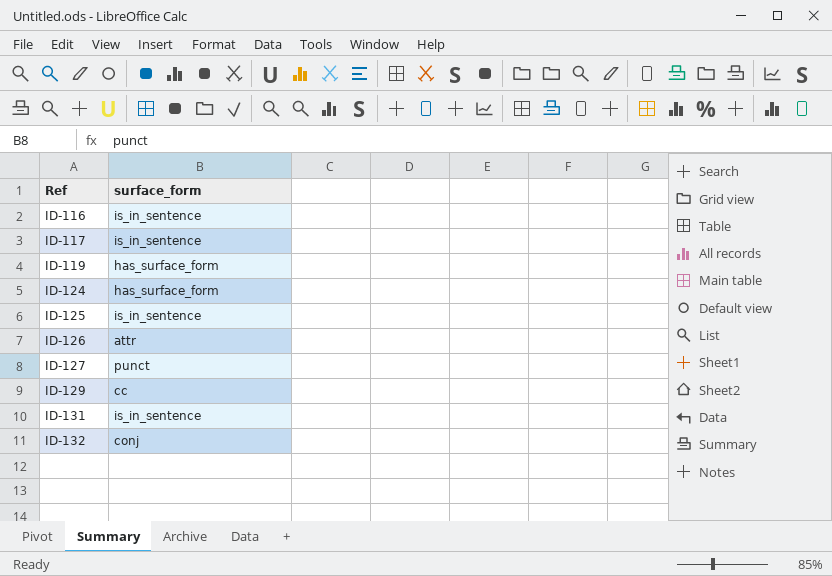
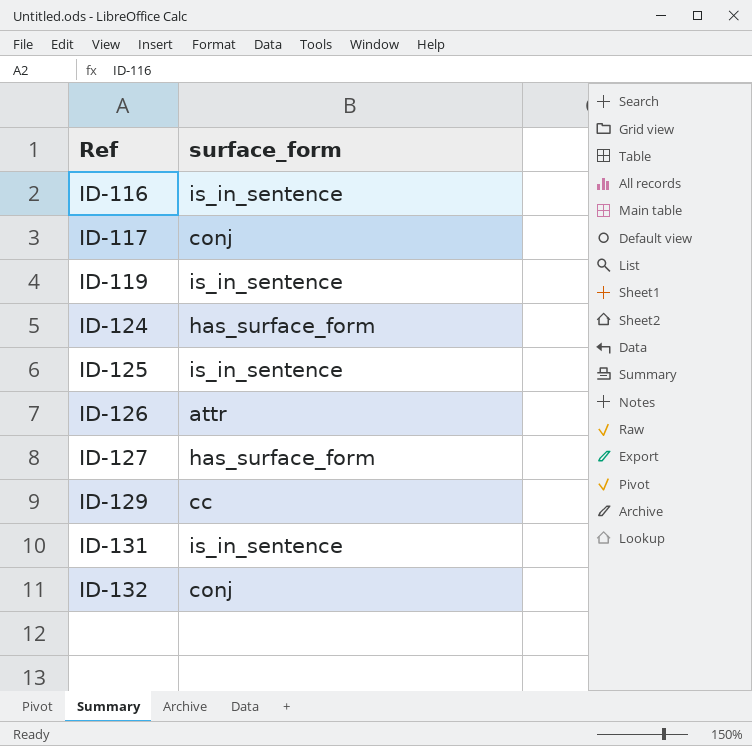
ID-117 | surface_form: is_in_sentence -> conj
ID-119 | surface_form: has_surface_form -> is_in_sentence
ID-127 | surface_form: punct -> has_surface_form

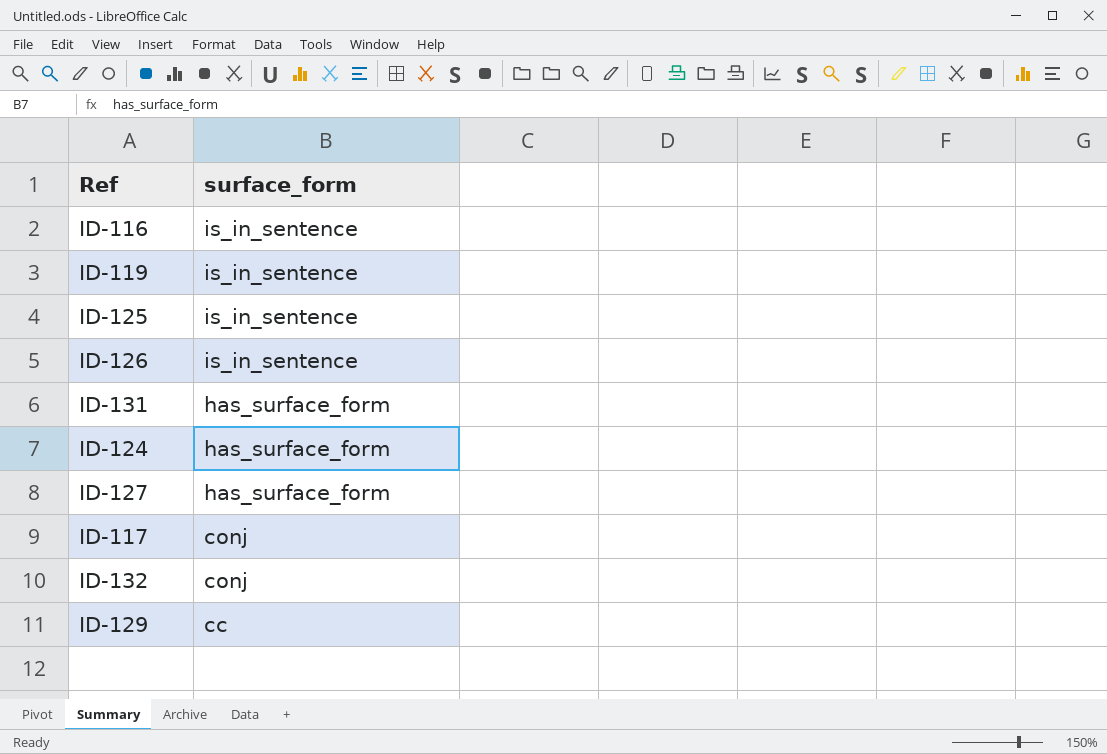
row order: Ref ascending -> surface_form descending
ID-126 | surface_form: attr -> is_in_sentence
ID-131 | surface_form: is_in_sentence -> has_surface_form

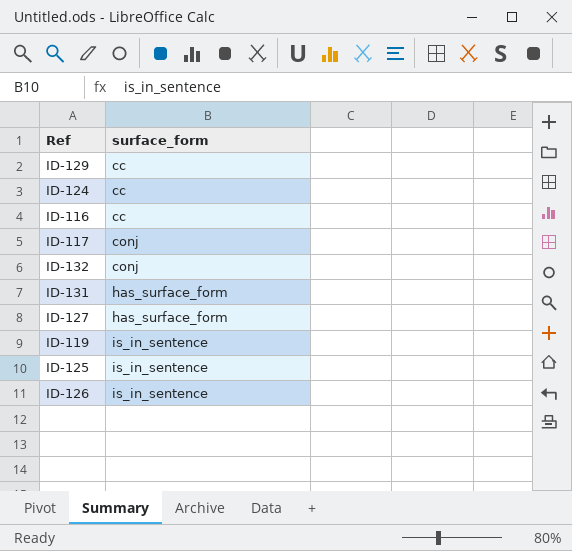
row order: surface_form descending -> surface_form ascending
ID-124 | surface_form: has_surface_form -> cc
ID-116 | surface_form: is_in_sentence -> cc

